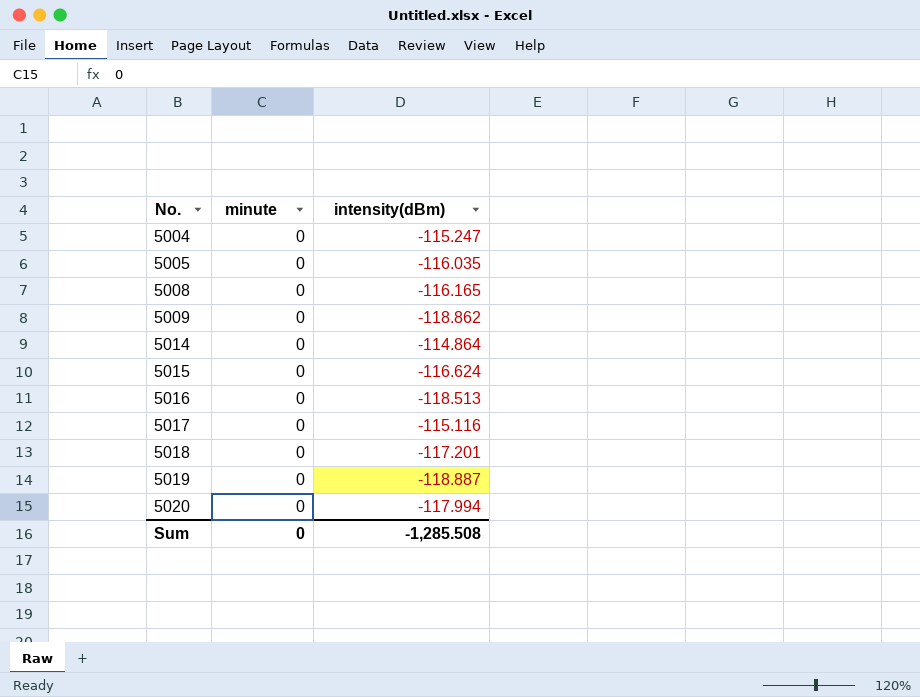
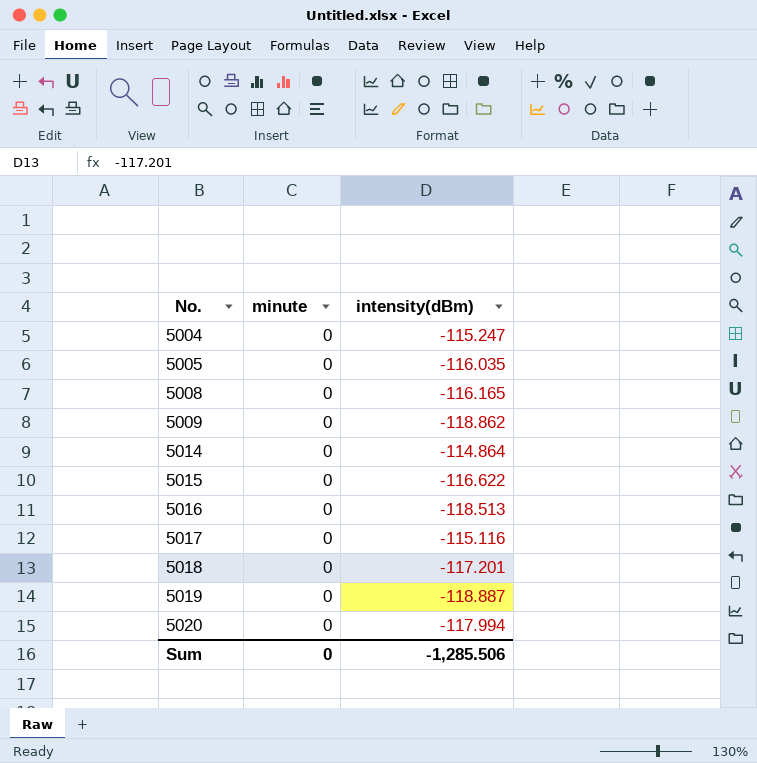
5015 | intensity(dBm): -116.624 -> -116.622
Sum | intensity(dBm): -1,285.508 -> -1,285.506

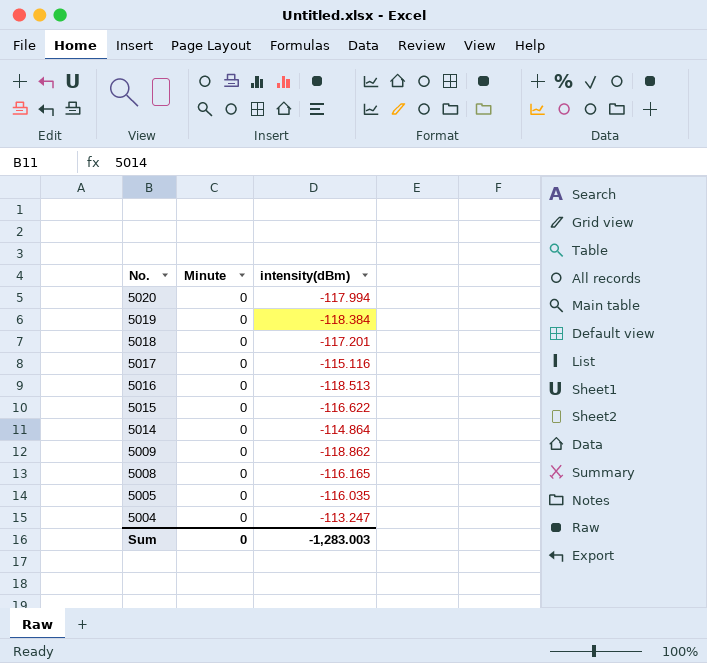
row order: No. ascending -> No. descending
column name: minute -> Minute
5019 | intensity(dBm): -118.887 -> -118.384
5004 | intensity(dBm): -115.247 -> -113.247
Sum | intensity(dBm): -1,285.506 -> -1,283.003

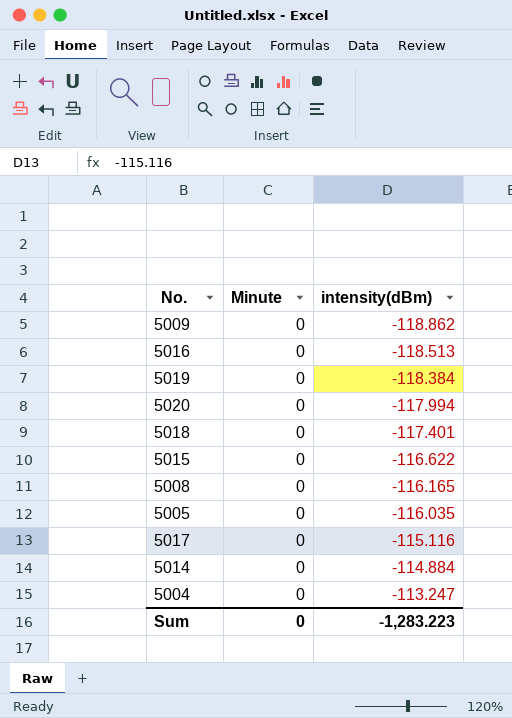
row order: No. descending -> intensity(dBm) ascending
5018 | intensity(dBm): -117.201 -> -117.401
5014 | intensity(dBm): -114.864 -> -114.884
Sum | intensity(dBm): -1,283.003 -> -1,283.223

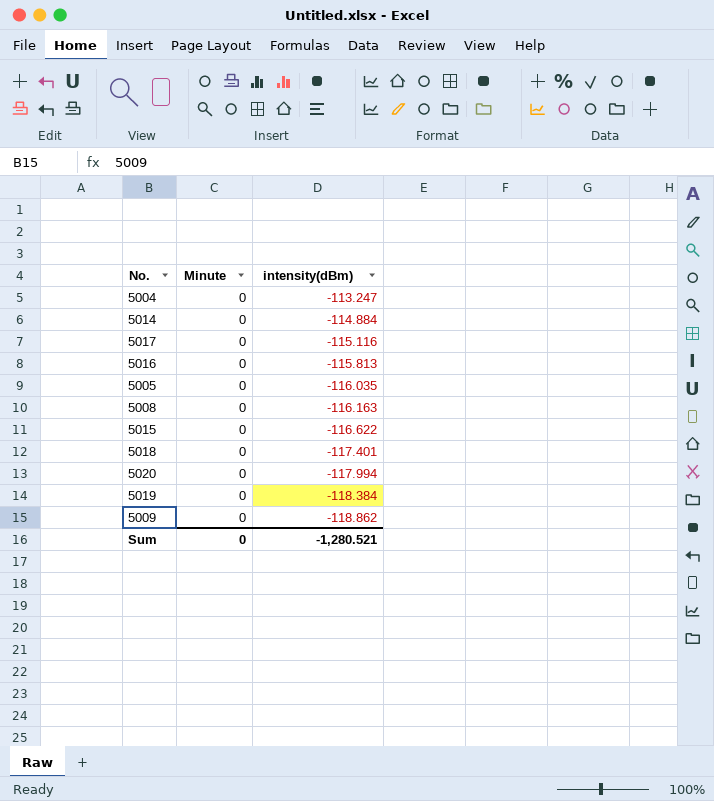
row order: intensity(dBm) ascending -> intensity(dBm) descending
5016 | intensity(dBm): -118.513 -> -115.813
5008 | intensity(dBm): -116.165 -> -116.163
Sum | intensity(dBm): -1,283.223 -> -1,280.521

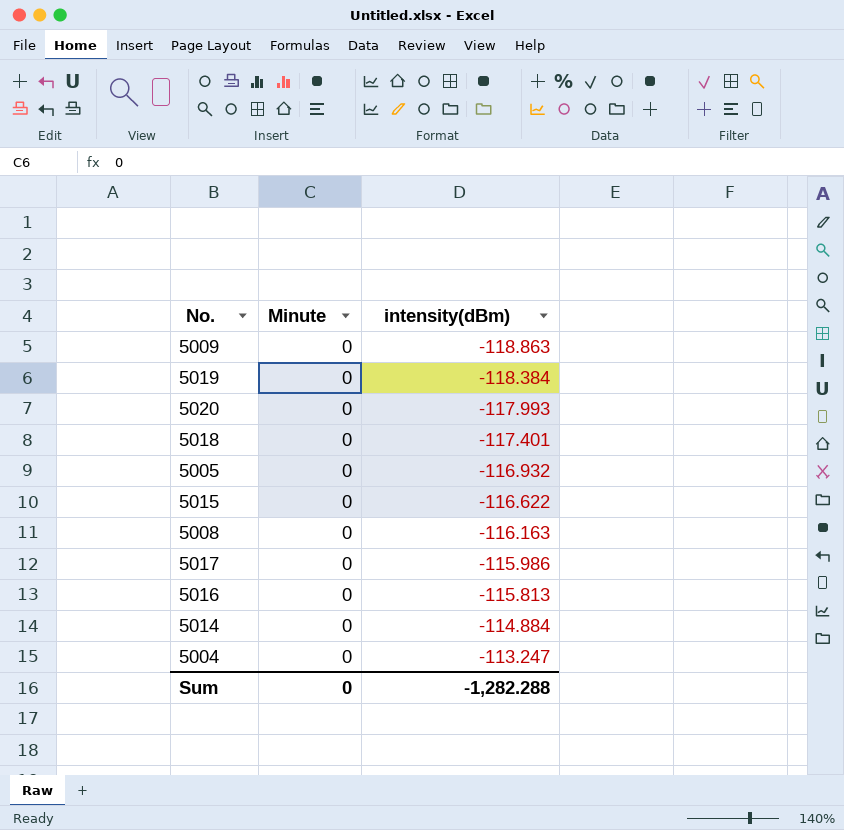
row order: intensity(dBm) descending -> intensity(dBm) ascending
5009 | intensity(dBm): -118.862 -> -118.863
5020 | intensity(dBm): -117.994 -> -117.993
5005 | intensity(dBm): -116.035 -> -116.932
5017 | intensity(dBm): -115.116 -> -115.986
Sum | intensity(dBm): -1,280.521 -> -1,282.288

